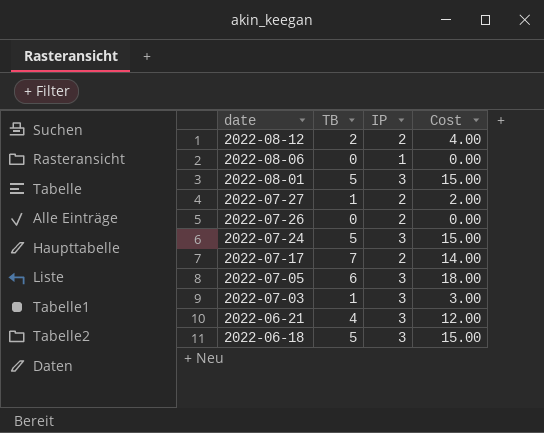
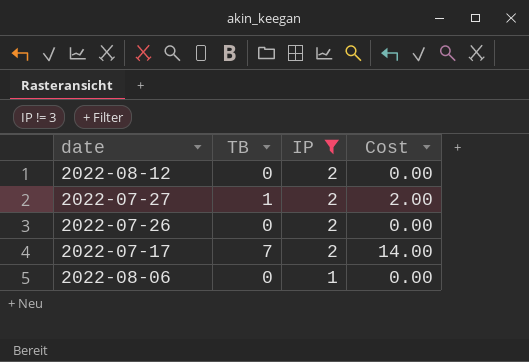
filter: none -> IP != 3
row order: date descending -> IP descending
2022-08-12 | TB: 2 -> 0
2022-08-12 | Cost: 4.00 -> 0.00

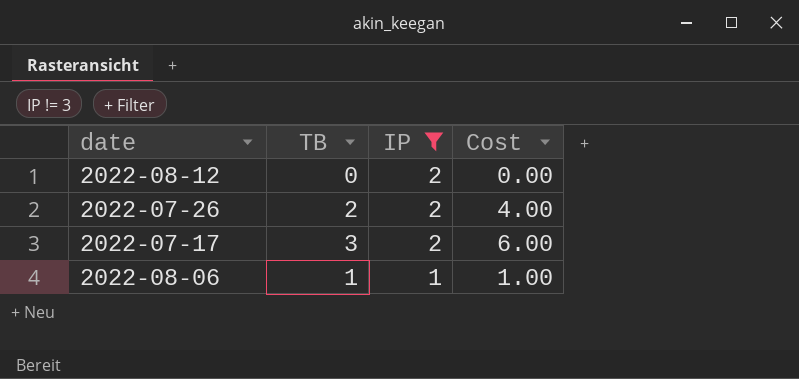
row 2022-07-27: 1 | 2 | 2.00 -> none
2022-07-26 | TB: 0 -> 2
2022-07-26 | Cost: 0.00 -> 4.00
2022-07-17 | TB: 7 -> 3
2022-07-17 | Cost: 14.00 -> 6.00
2022-08-06 | TB: 0 -> 1
2022-08-06 | Cost: 0.00 -> 1.00

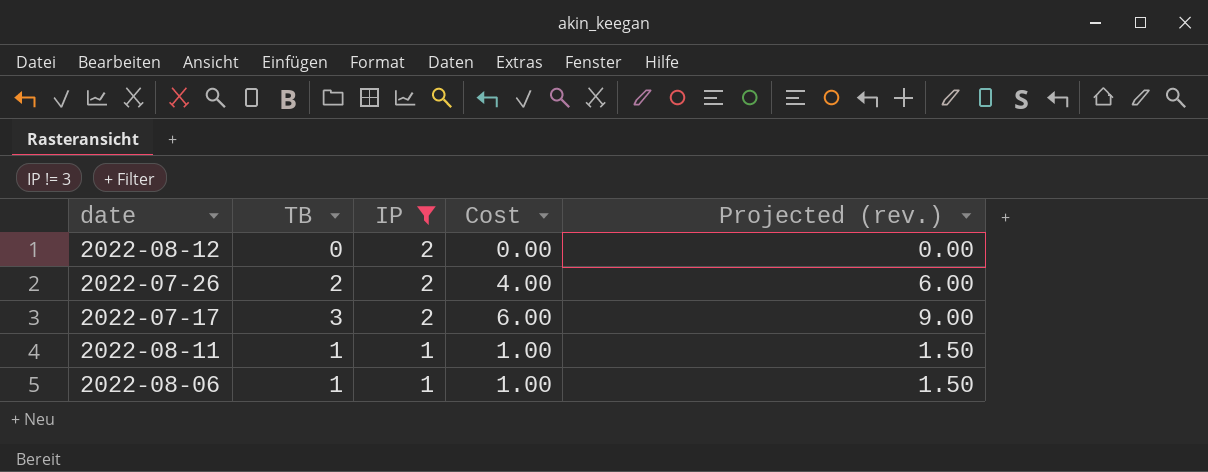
column Projected (rev.) | formula: none -> [Cost] * 1.5
row 2022-08-11: none -> 1 | 1 | 1.00 | 1.50

